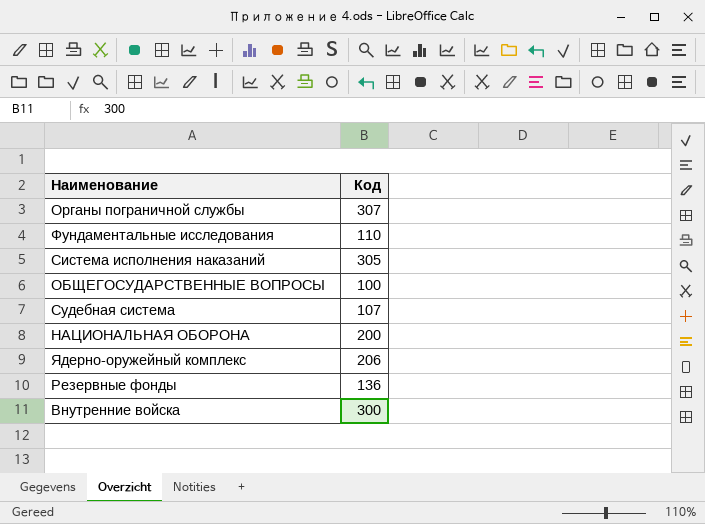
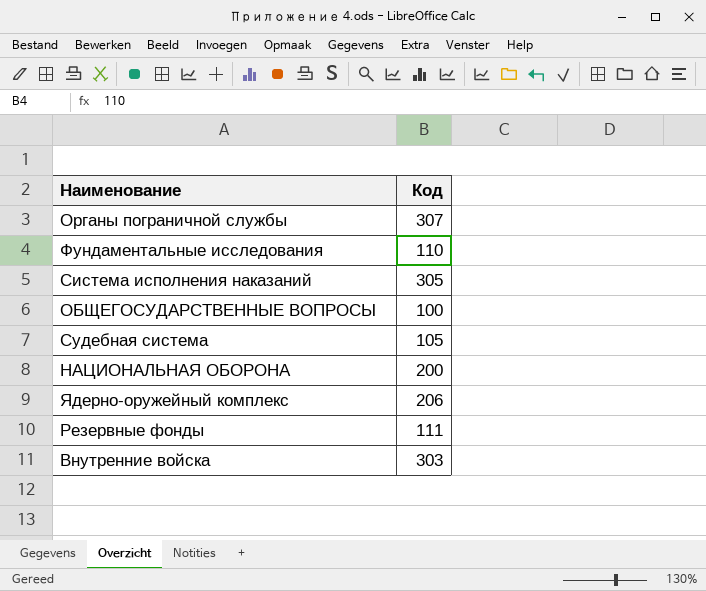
Судебная система | Код: 107 -> 105
Резервные фонды | Код: 136 -> 111
Внутренние войска | Код: 300 -> 303

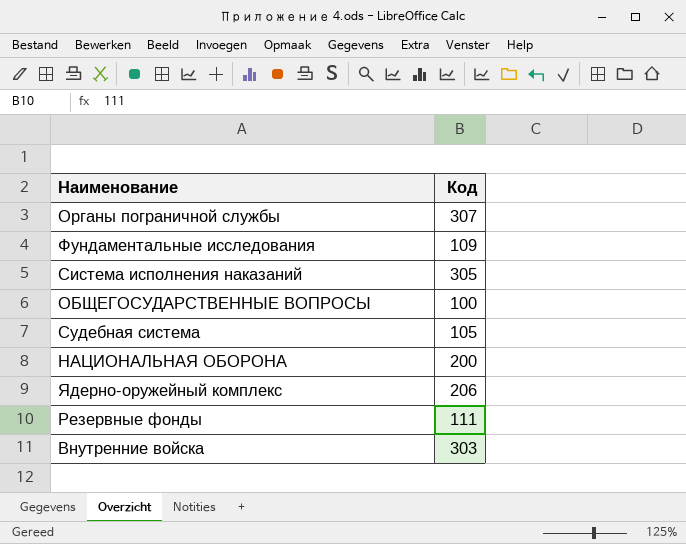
Фундаментальные исследования | Код: 110 -> 109

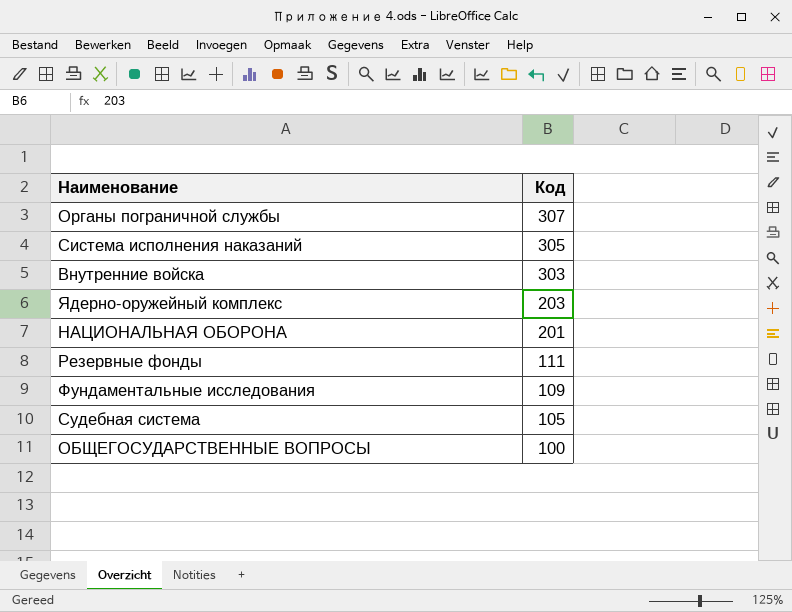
row order: none -> Код descending
Ядерно-оружейный комплекс | Код: 206 -> 203
НАЦИОНАЛЬНАЯ ОБОРОНА | Код: 200 -> 201

